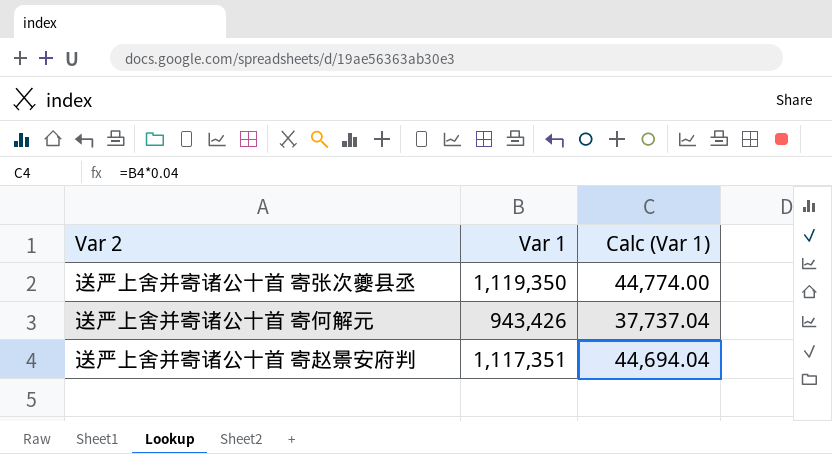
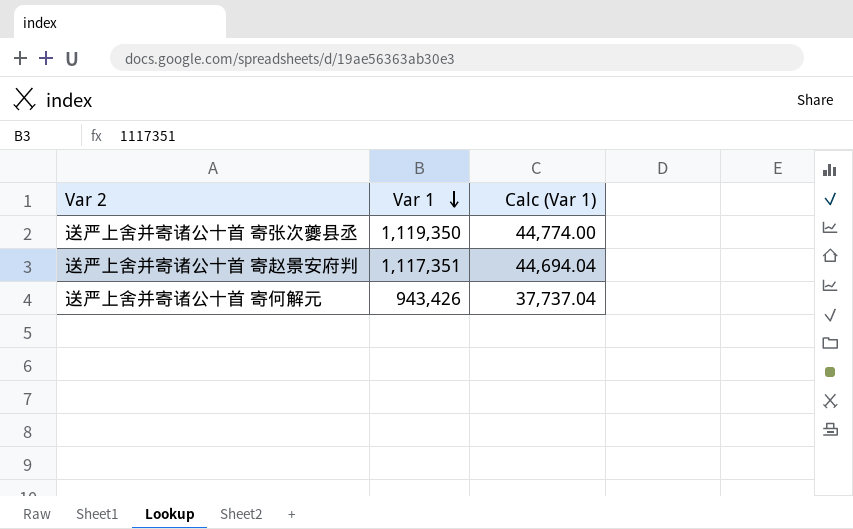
row order: none -> Var 1 descending

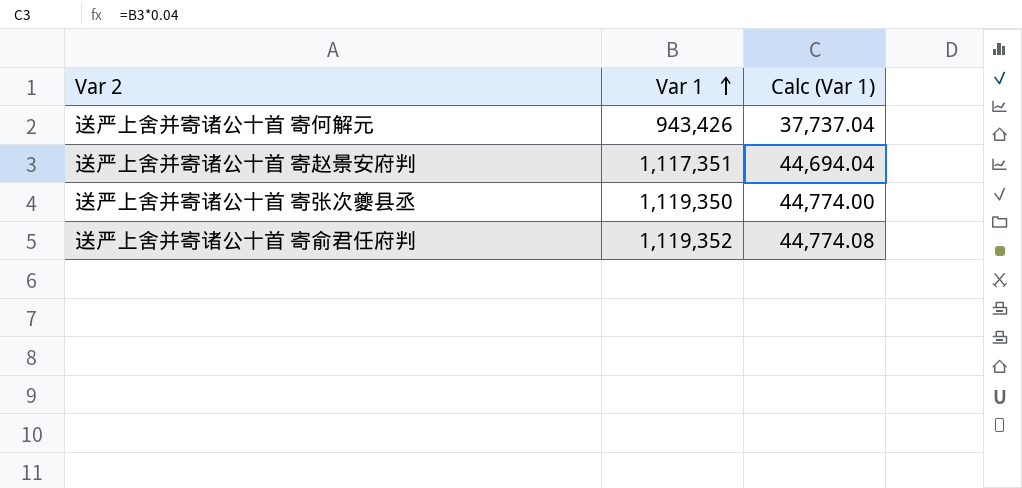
row order: Var 1 descending -> Var 1 ascending
row 送严上舍并寄诸公十首 寄俞君任府判: none -> 1,119,352 | 44,774.08

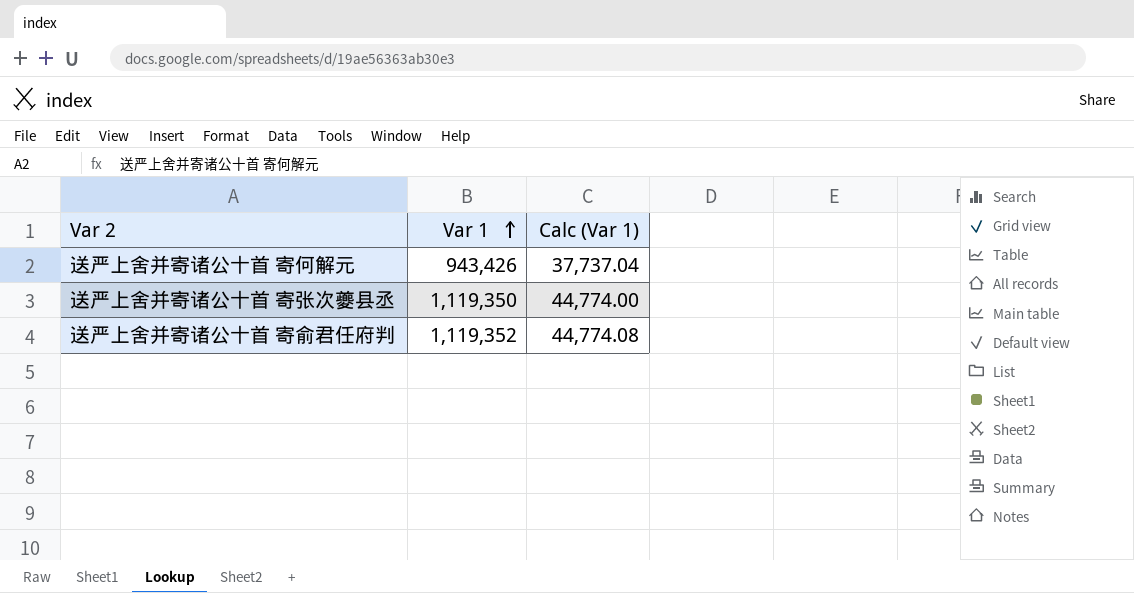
row 送严上舍并寄诸公十首 寄赵景安府判: 1,117,351 | 44,694.04 -> none

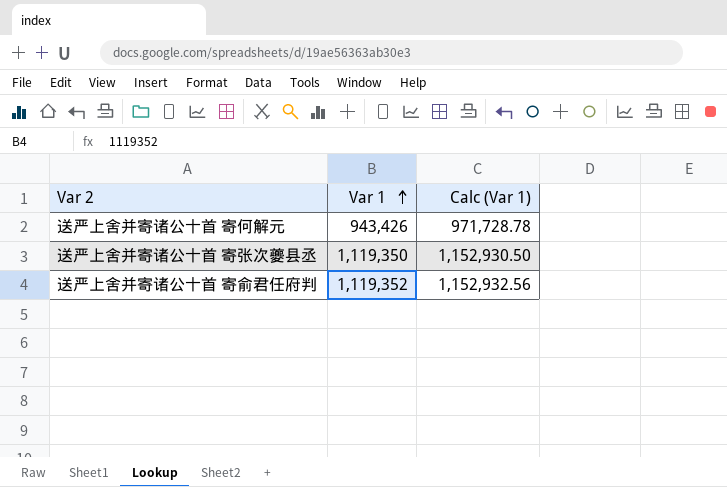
column Calc (Var 1) | formula: [Var 1] * 0.04 -> [Var 1] * 1.03

